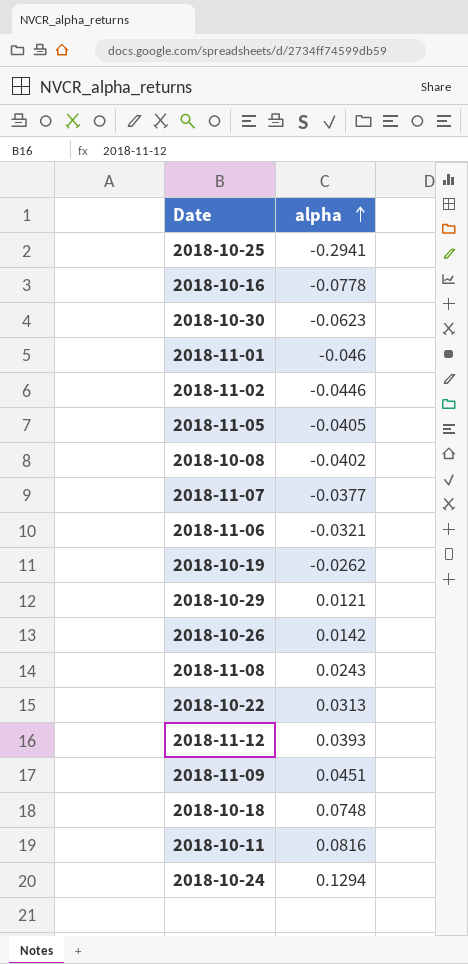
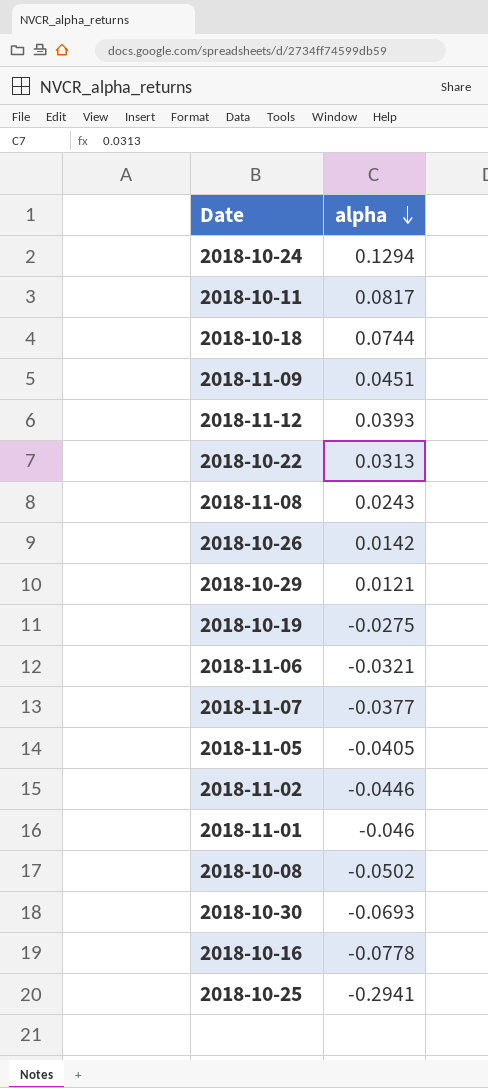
row order: alpha ascending -> alpha descending
2018-10-11 | alpha: 0.0816 -> 0.0817
2018-10-18 | alpha: 0.0748 -> 0.0744
2018-10-19 | alpha: -0.0262 -> -0.0275
2018-10-08 | alpha: -0.0402 -> -0.0502
2018-10-30 | alpha: -0.0623 -> -0.0693

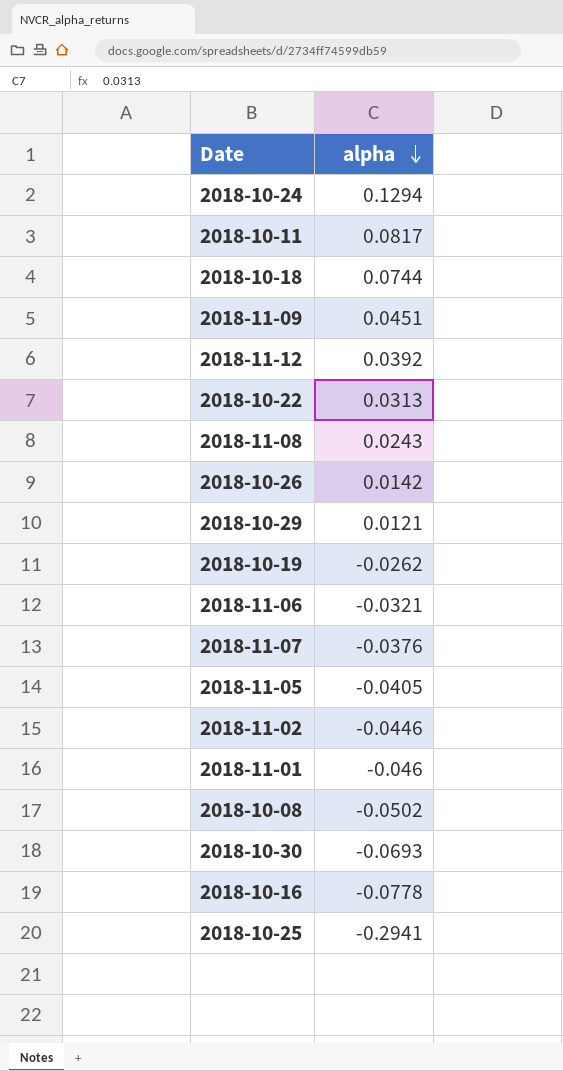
2018-11-12 | alpha: 0.0393 -> 0.0392
2018-10-19 | alpha: -0.0275 -> -0.0262
2018-11-07 | alpha: -0.0377 -> -0.0376

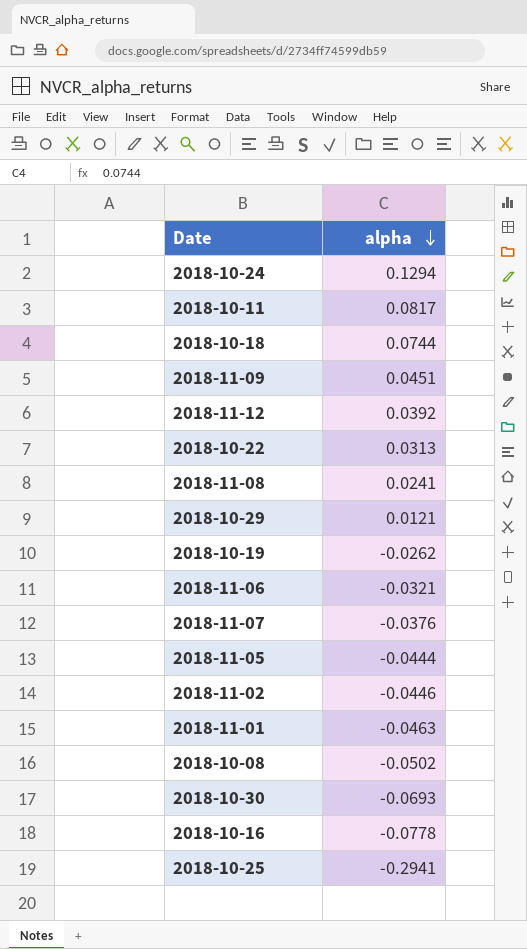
row 2018-10-26: 0.0142 -> none
2018-11-08 | alpha: 0.0243 -> 0.0241
2018-11-05 | alpha: -0.0405 -> -0.0444
2018-11-01 | alpha: -0.046 -> -0.0463

